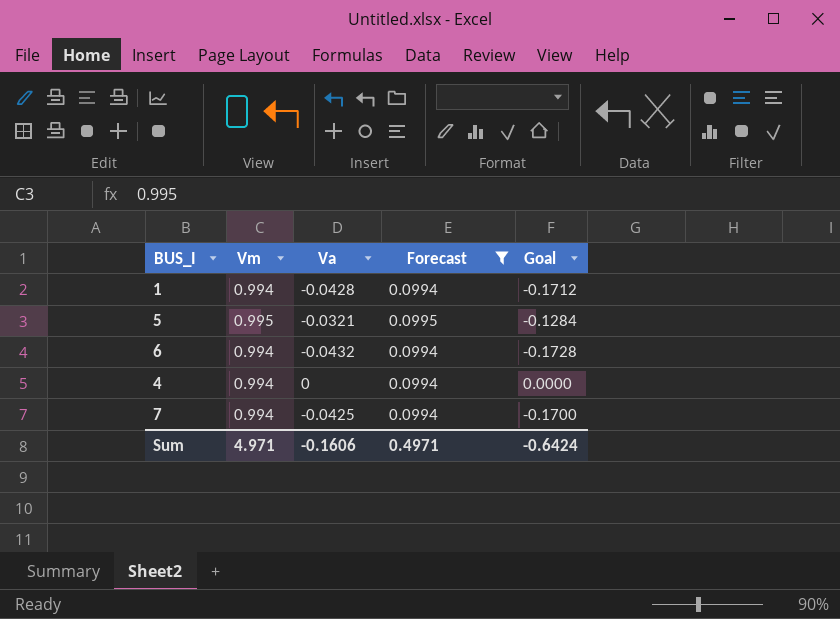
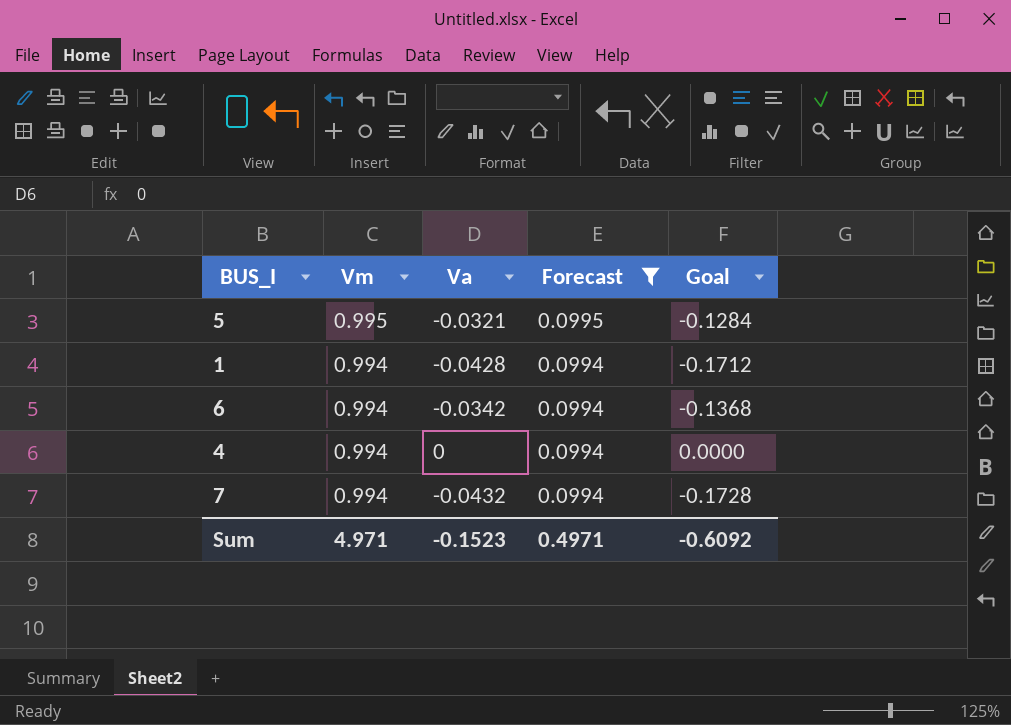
row order: none -> Vm descending
6 | Va: -0.0432 -> -0.0342
6 | Goal: -0.1728 -> -0.1368
7 | Va: -0.0425 -> -0.0432
7 | Goal: -0.1700 -> -0.1728
Sum | Va: -0.1606 -> -0.1523
Sum | Goal: -0.6424 -> -0.6092

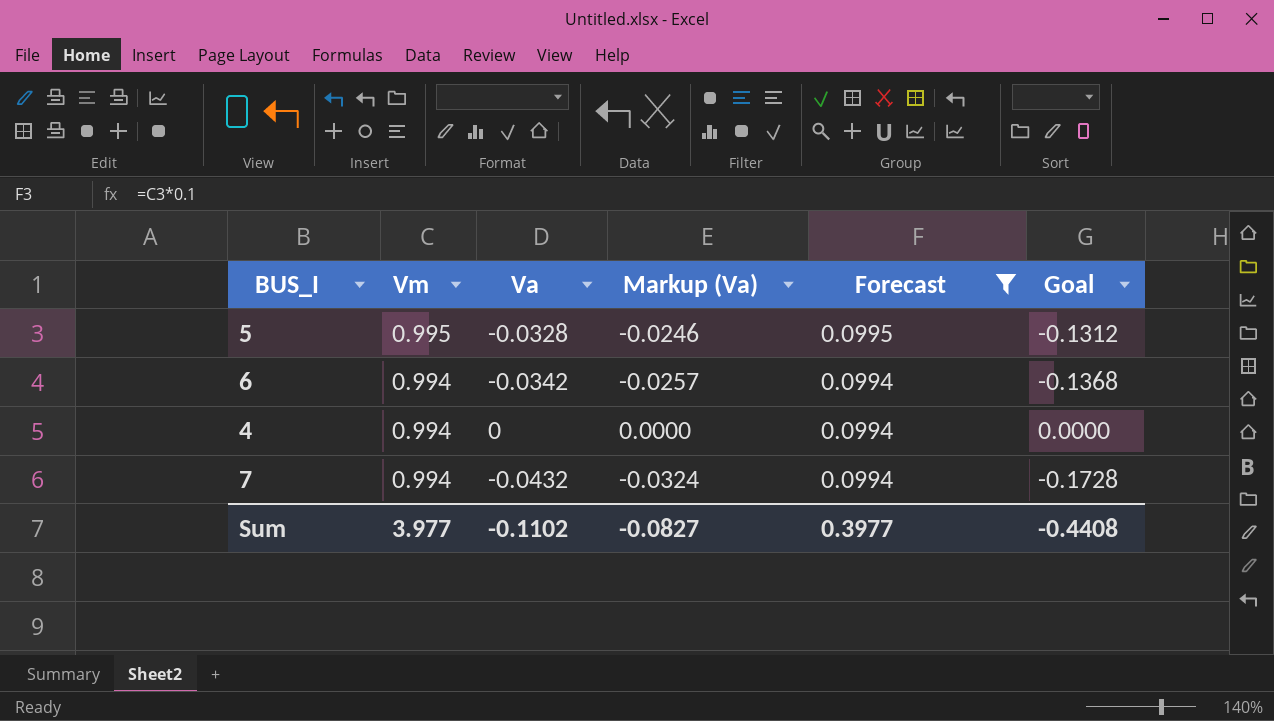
column Markup (Va) | formula: none -> [Va] * 0.75
row 1: 0.994 | -0.0428 | 0.0994 | -0.1712 -> none
5 | Va: -0.0321 -> -0.0328
5 | Goal: -0.1284 -> -0.1312
Sum | Vm: 4.971 -> 3.977
Sum | Va: -0.1523 -> -0.1102
Sum | Forecast: 0.4971 -> 0.3977
Sum | Goal: -0.6092 -> -0.4408

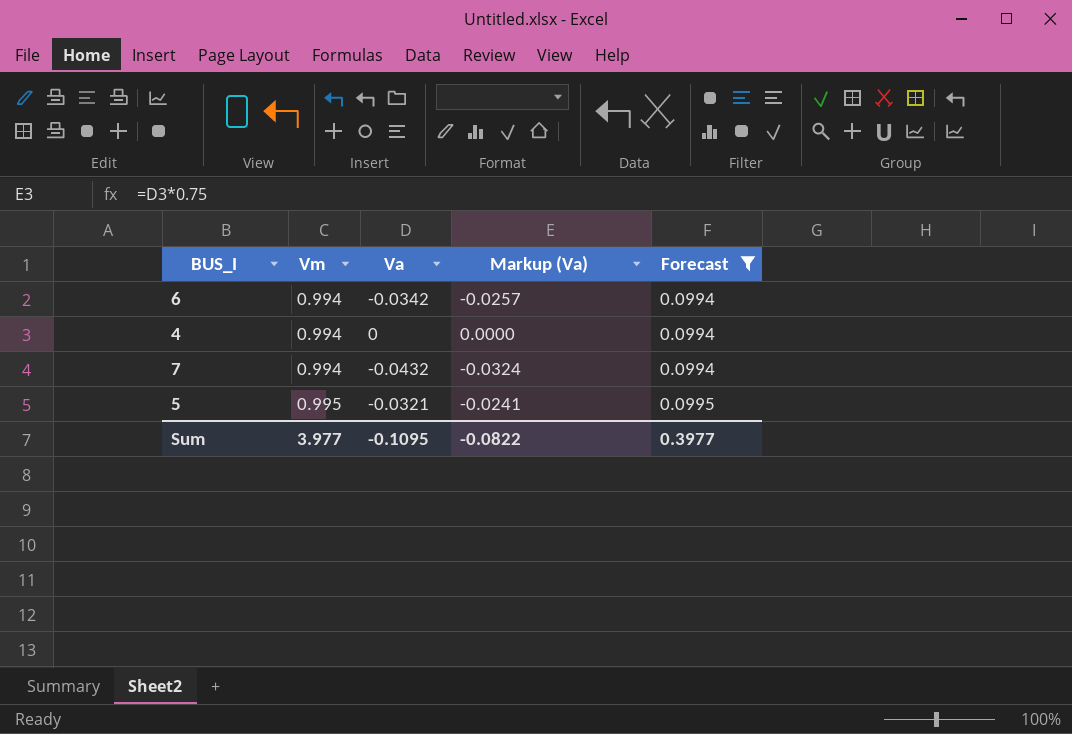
row order: Vm descending -> Vm ascending
column Goal | formula: [Va] * 4 -> none
5 | Va: -0.0328 -> -0.0321
5 | Markup (Va): -0.0246 -> -0.0241
Sum | Va: -0.1102 -> -0.1095
Sum | Markup (Va): -0.0827 -> -0.0822

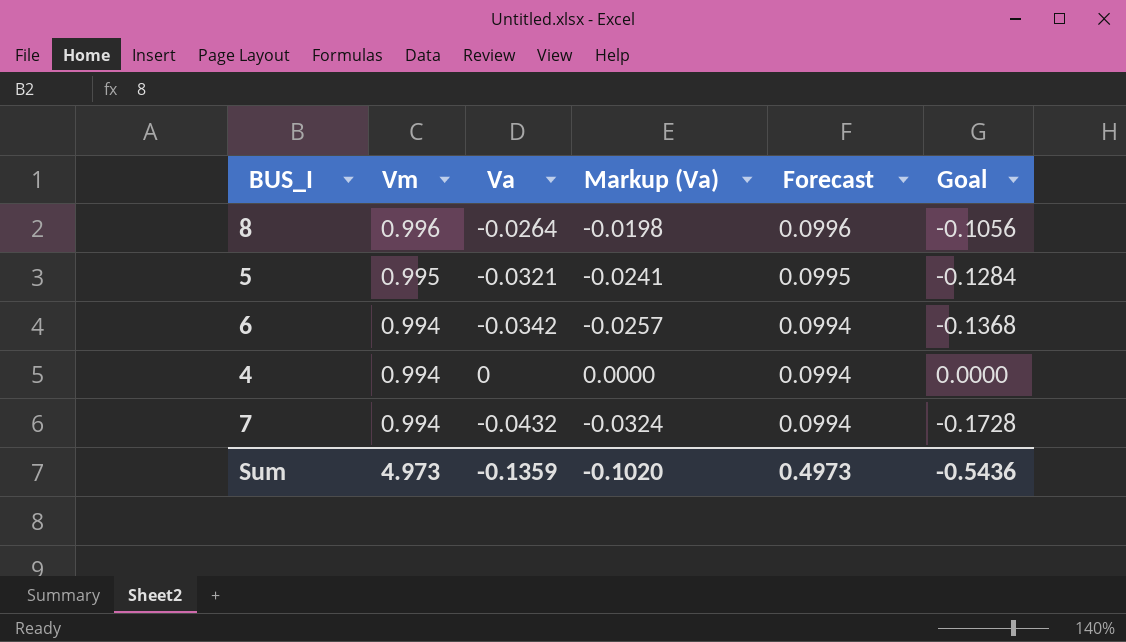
filter: Forecast != 0.0996 -> none
row order: Vm ascending -> Vm descending
column Goal | formula: none -> [Va] * 4
Sum | Vm: 3.977 -> 4.973
Sum | Va: -0.1095 -> -0.1359
Sum | Markup (Va): -0.0822 -> -0.1020
Sum | Forecast: 0.3977 -> 0.4973

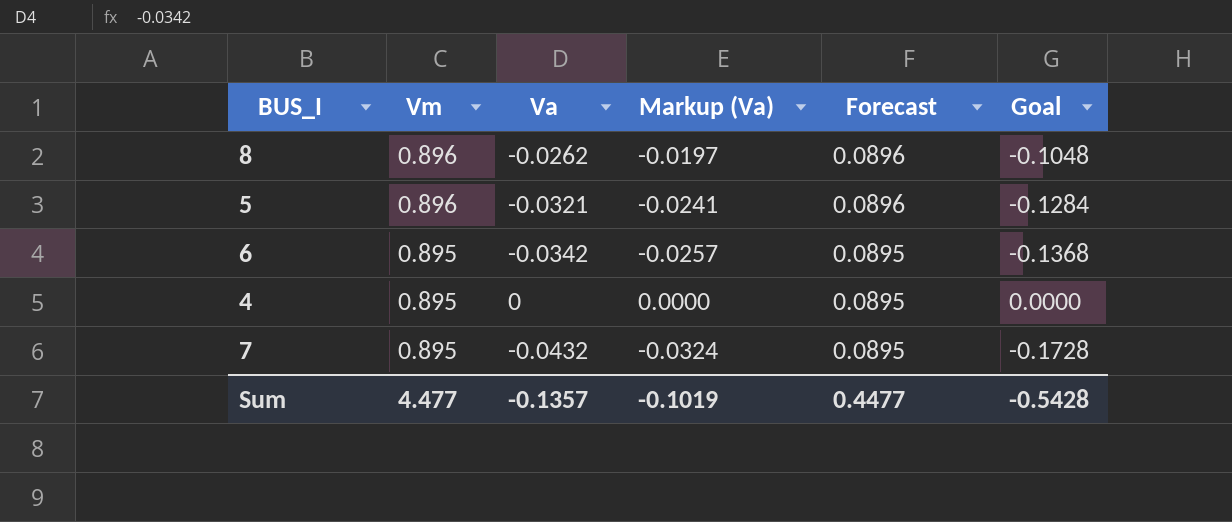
8 | Vm: 0.996 -> 0.896
8 | Va: -0.0264 -> -0.0262
8 | Markup (Va): -0.0198 -> -0.0197
8 | Forecast: 0.0996 -> 0.0896
8 | Goal: -0.1056 -> -0.1048
5 | Vm: 0.995 -> 0.896
5 | Forecast: 0.0995 -> 0.0896
6 | Vm: 0.994 -> 0.895
6 | Forecast: 0.0994 -> 0.0895
4 | Vm: 0.994 -> 0.895
4 | Forecast: 0.0994 -> 0.0895
7 | Vm: 0.994 -> 0.895
7 | Forecast: 0.0994 -> 0.0895
Sum | Vm: 4.973 -> 4.477
Sum | Va: -0.1359 -> -0.1357
Sum | Markup (Va): -0.1020 -> -0.1019
Sum | Forecast: 0.4973 -> 0.4477
Sum | Goal: -0.5436 -> -0.5428

